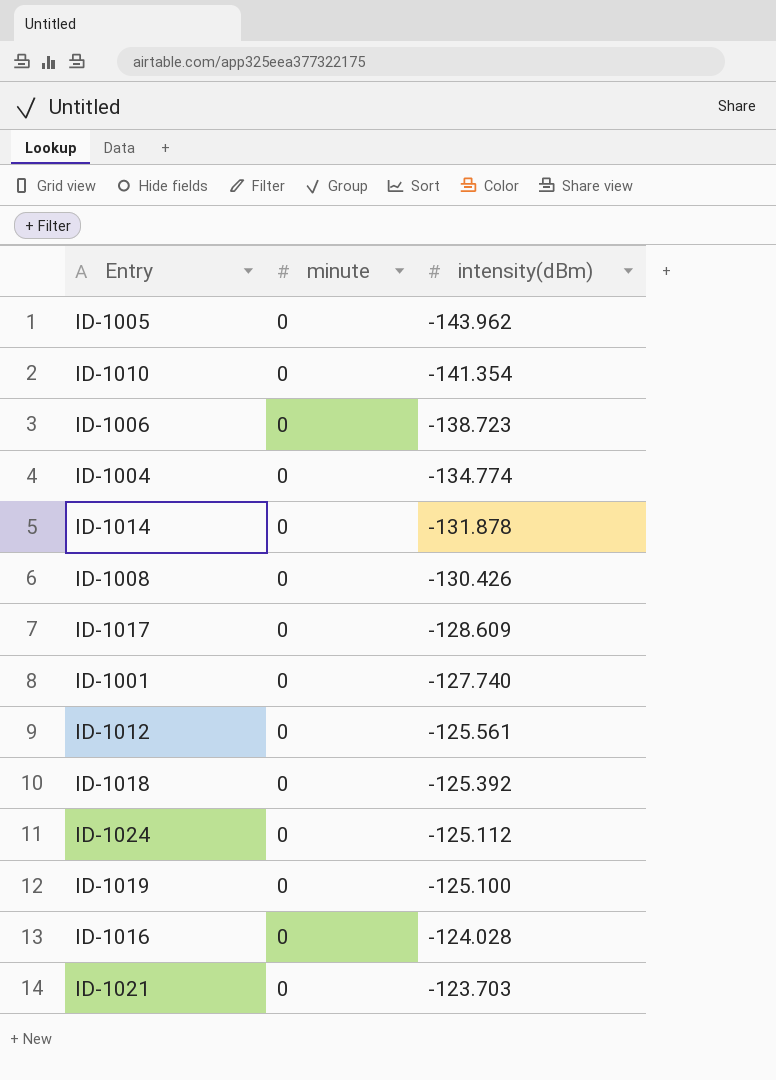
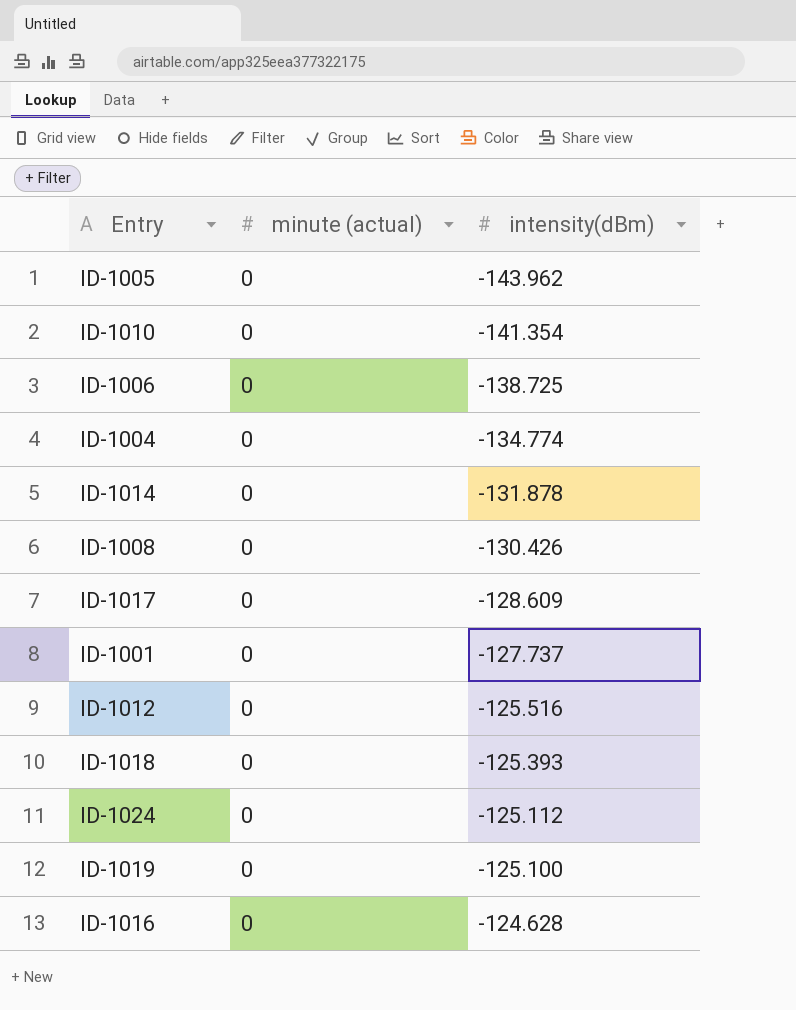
column name: minute -> minute (actual)
row ID-1021: 0 | -123.703 -> none
ID-1006 | intensity(dBm): -138.723 -> -138.725
ID-1001 | intensity(dBm): -127.740 -> -127.737
ID-1012 | intensity(dBm): -125.561 -> -125.516
ID-1018 | intensity(dBm): -125.392 -> -125.393
ID-1016 | intensity(dBm): -124.028 -> -124.628

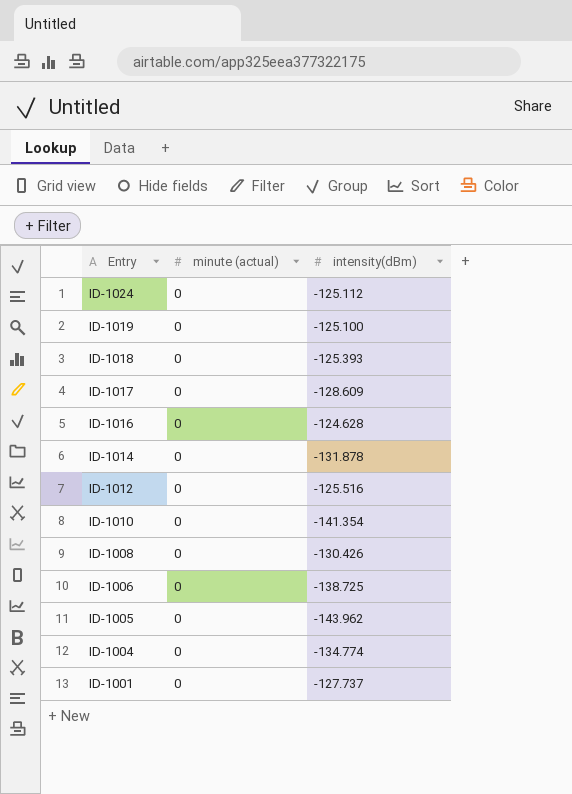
row order: intensity(dBm) ascending -> Entry descending

